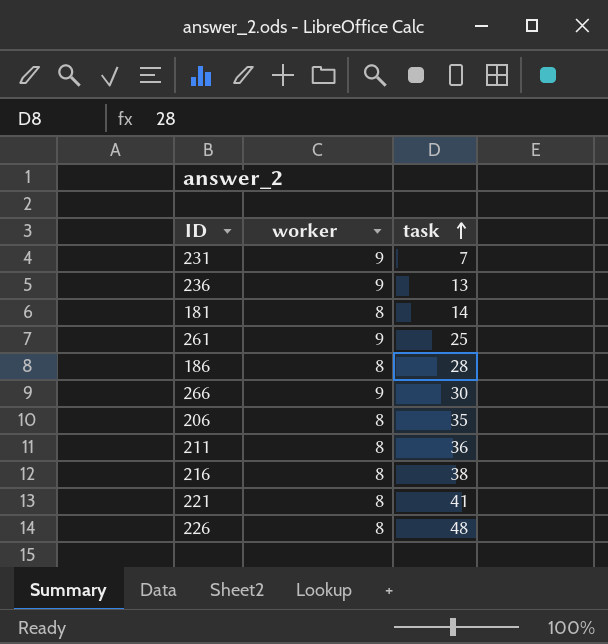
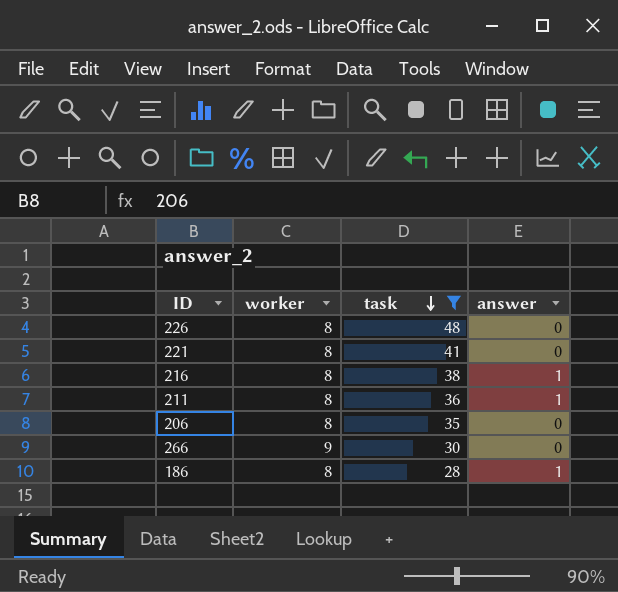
filter: none -> task >= 28
row order: task ascending -> task descending
column answer | position: none -> 4

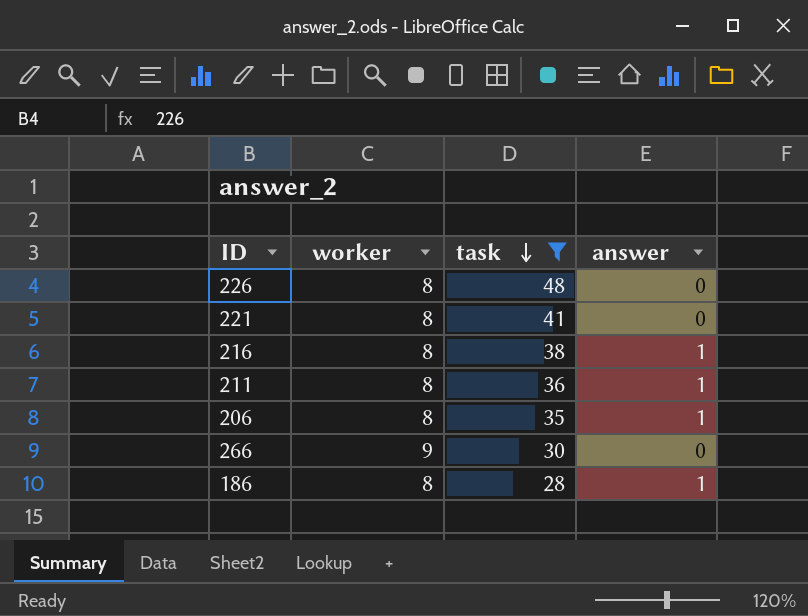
206 | answer: 0 -> 1

